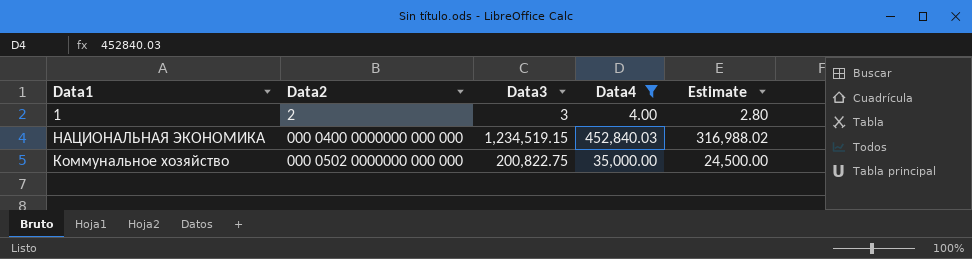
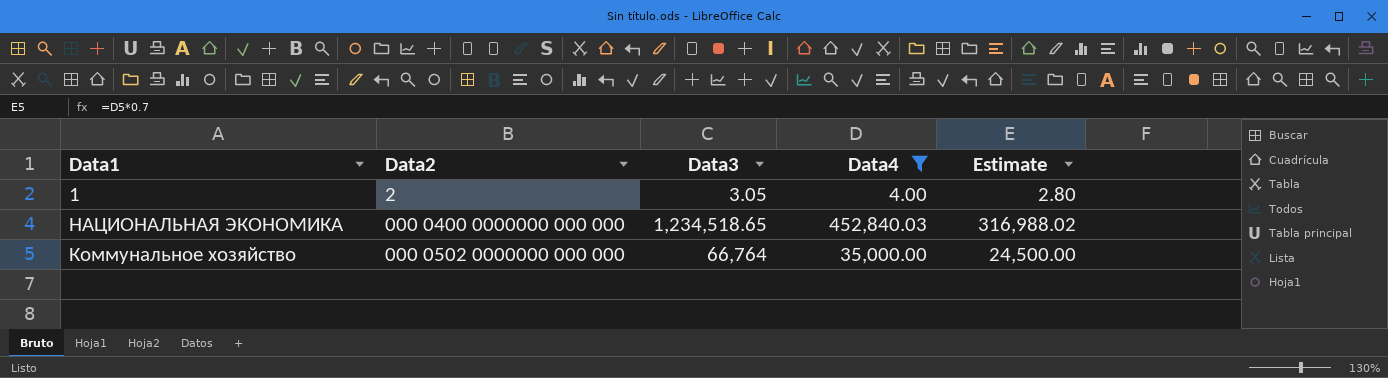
1 | Data3: 3 -> 3.05
НАЦИОНАЛЬНАЯ ЭКОНОМИКА | Data3: 1,234,519.15 -> 1,234,518.65
Коммунальное хозяйство | Data3: 200,822.75 -> 66,764

